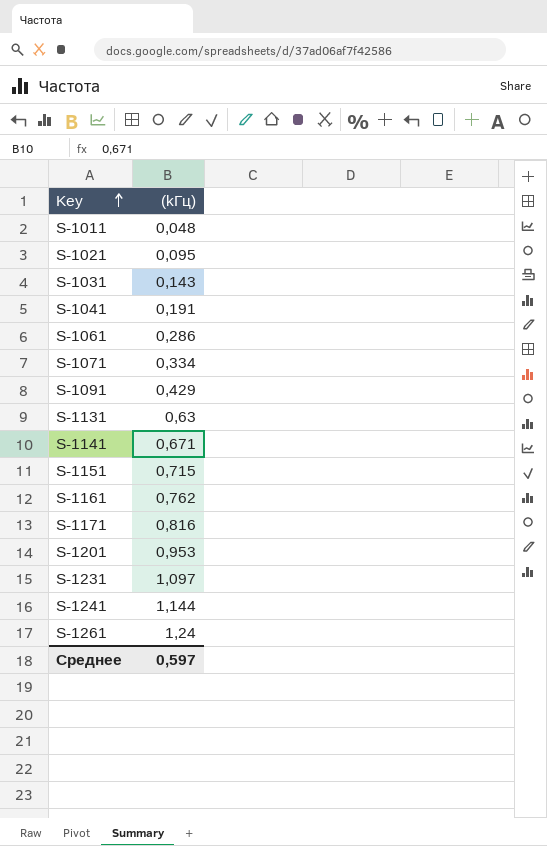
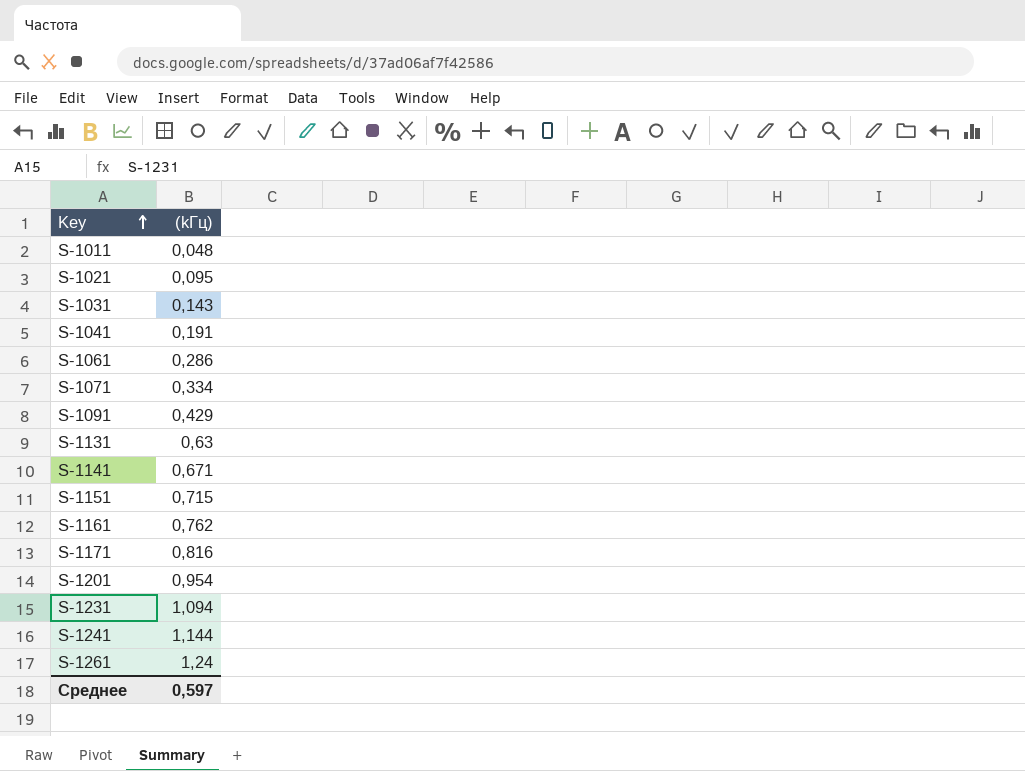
S-1201 | (kГц): 0,953 -> 0,954
S-1231 | (kГц): 1,097 -> 1,094

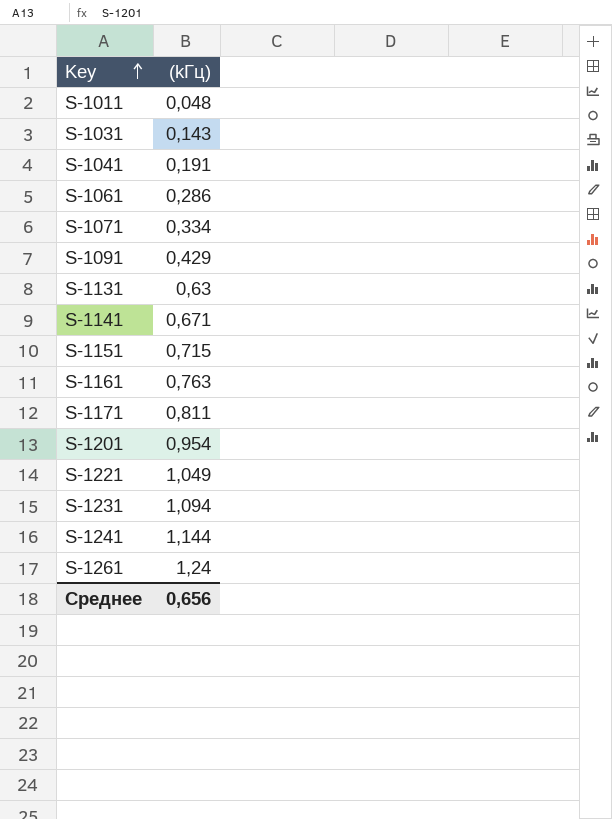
row S-1021: 0,095 -> none
S-1161 | (kГц): 0,762 -> 0,763
S-1171 | (kГц): 0,816 -> 0,811
row S-1221: none -> 1,049
Среднее | (kГц): 0,597 -> 0,656

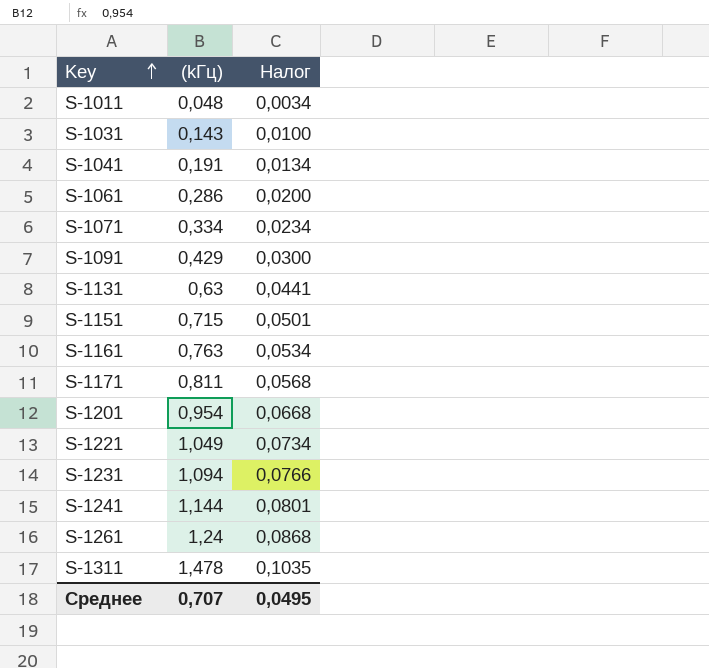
column Налог | formula: none -> [(kГц)] * 0,07
row S-1141: 0,671 -> none
row S-1311: none -> 1,478 | 0,1035
Среднее | (kГц): 0,656 -> 0,707

